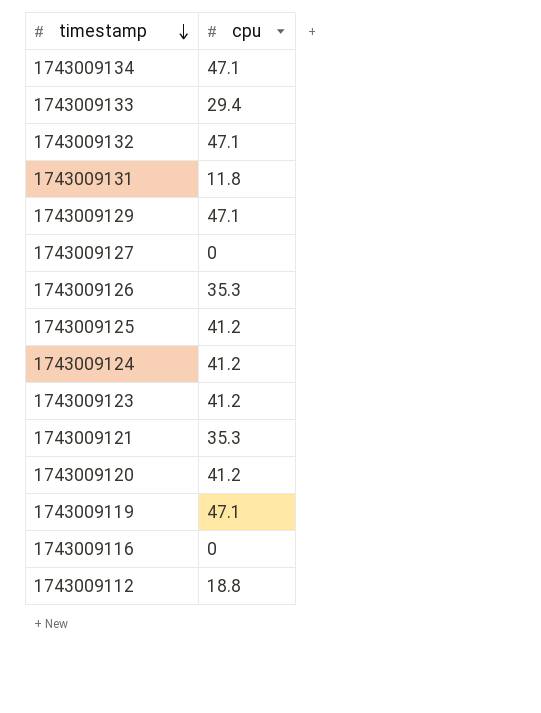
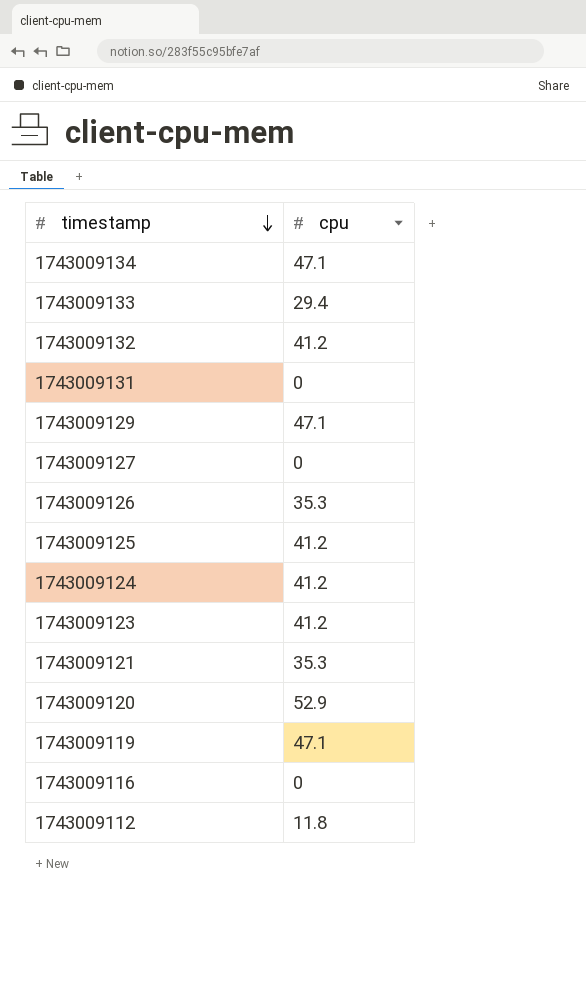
1743009132 | cpu: 47.1 -> 41.2
1743009131 | cpu: 11.8 -> 0
1743009120 | cpu: 41.2 -> 52.9
1743009112 | cpu: 18.8 -> 11.8

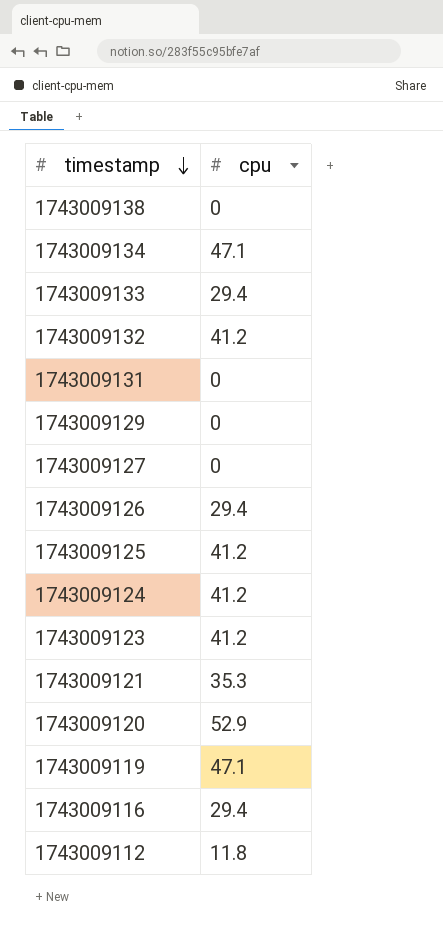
row 1743009138: none -> 0
1743009129 | cpu: 47.1 -> 0
1743009126 | cpu: 35.3 -> 29.4
1743009116 | cpu: 0 -> 29.4

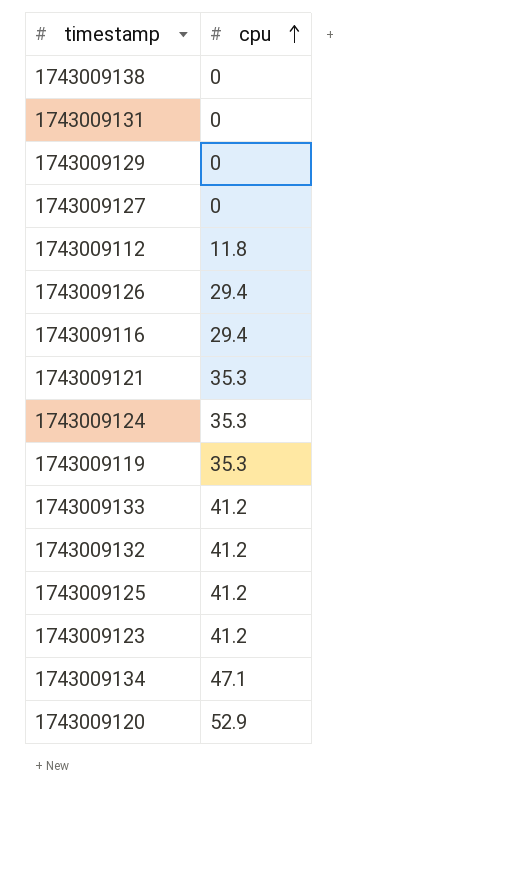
row order: timestamp descending -> cpu ascending
1743009124 | cpu: 41.2 -> 35.3
1743009119 | cpu: 47.1 -> 35.3
1743009133 | cpu: 29.4 -> 41.2

